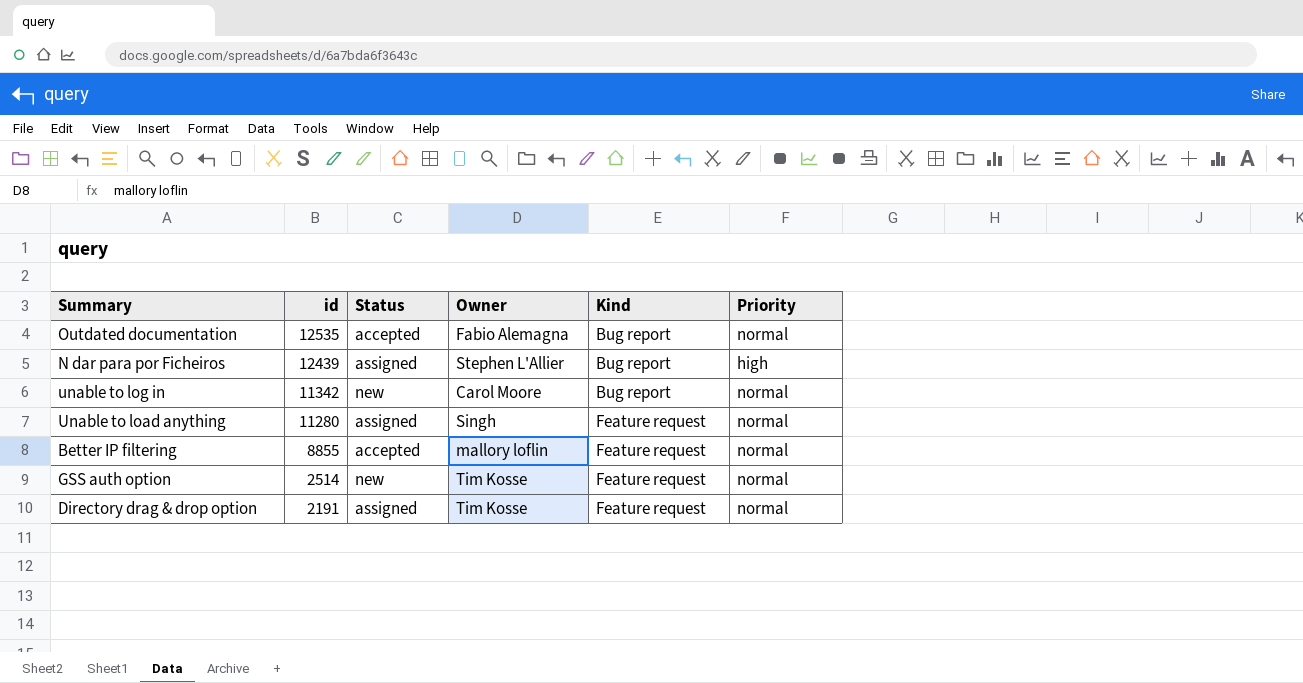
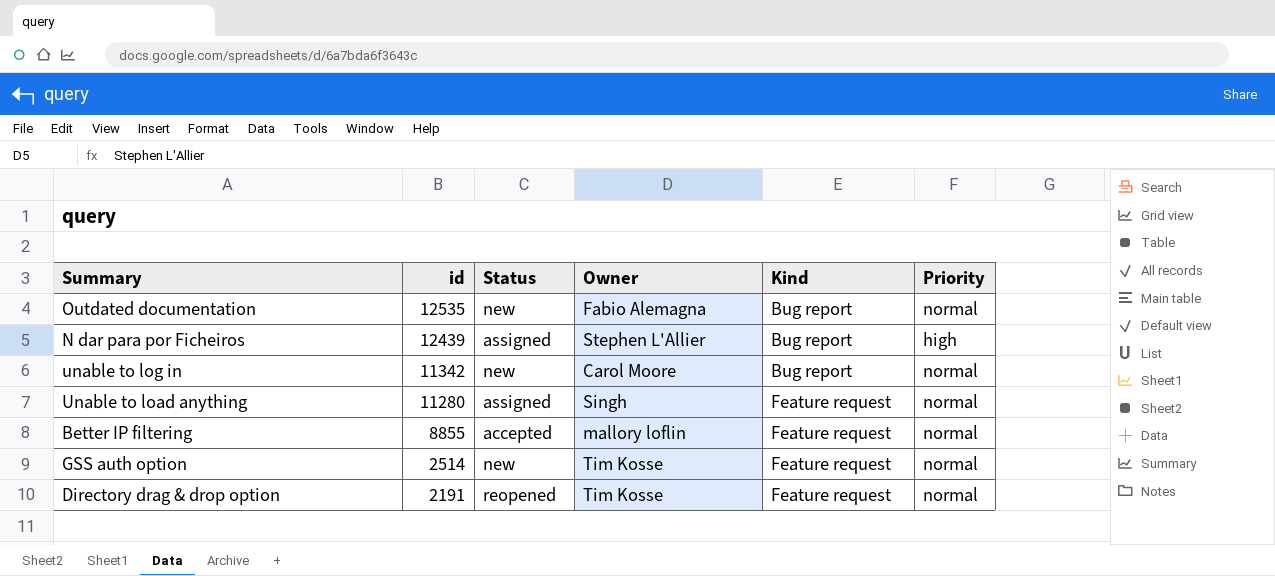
Outdated documentation | Status: accepted -> new
Directory drag & drop option | Status: assigned -> reopened

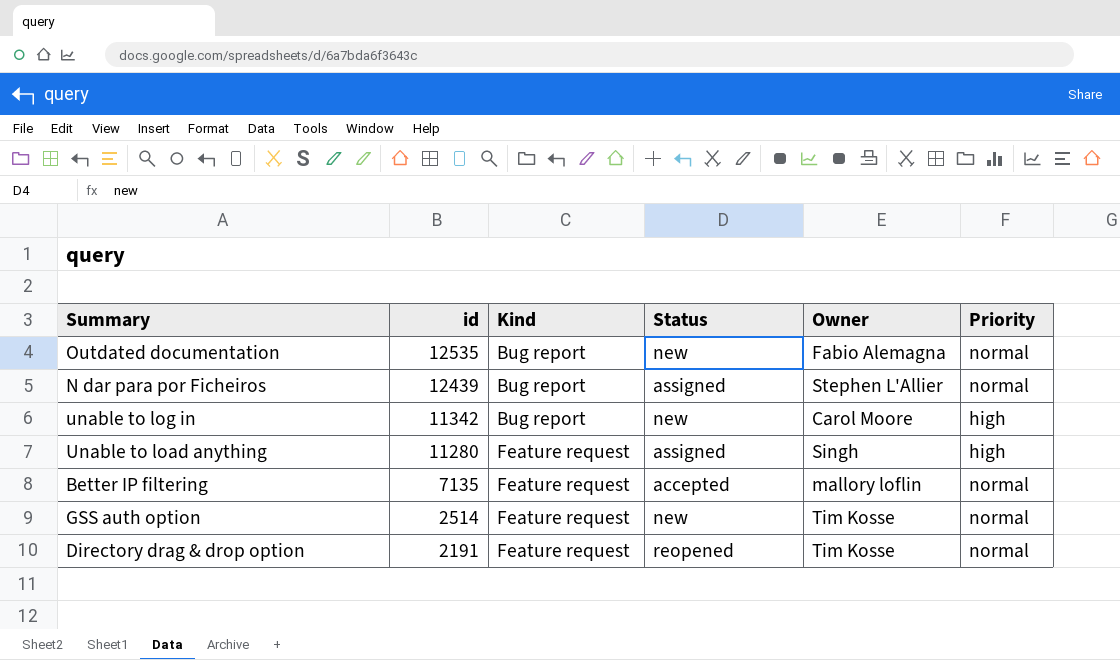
column Kind | position: 5 -> 3
N dar para por Ficheiros | Priority: high -> normal
unable to log in | Priority: normal -> high
Unable to load anything | Priority: normal -> high
Better IP filtering | id: 8855 -> 7135

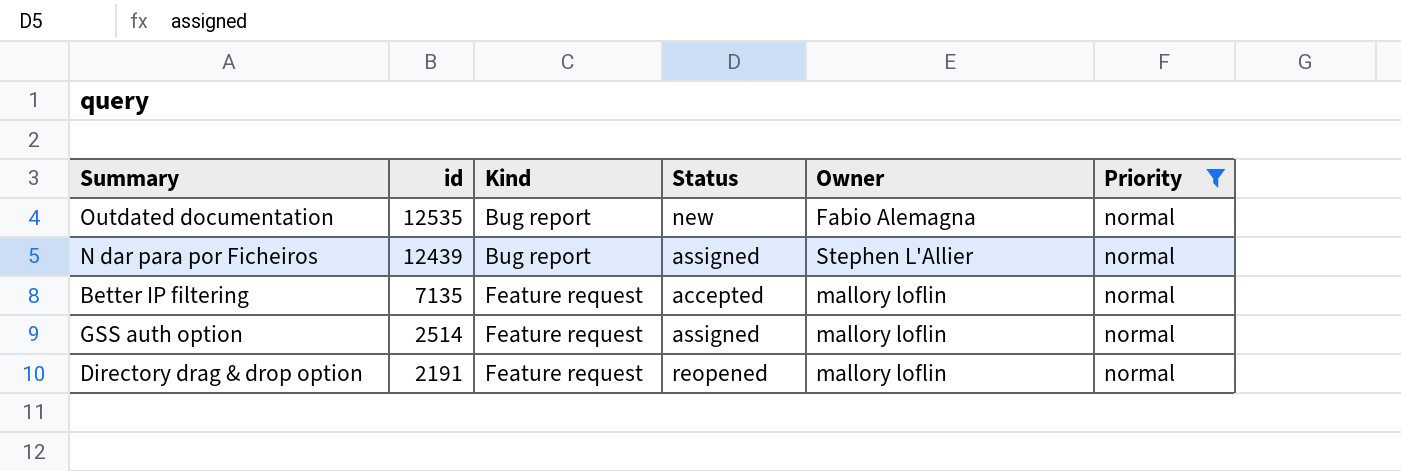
filter: none -> Priority = normal
GSS auth option | Status: new -> assigned
GSS auth option | Owner: Tim Kosse -> mallory loflin
Directory drag & drop option | Owner: Tim Kosse -> mallory loflin

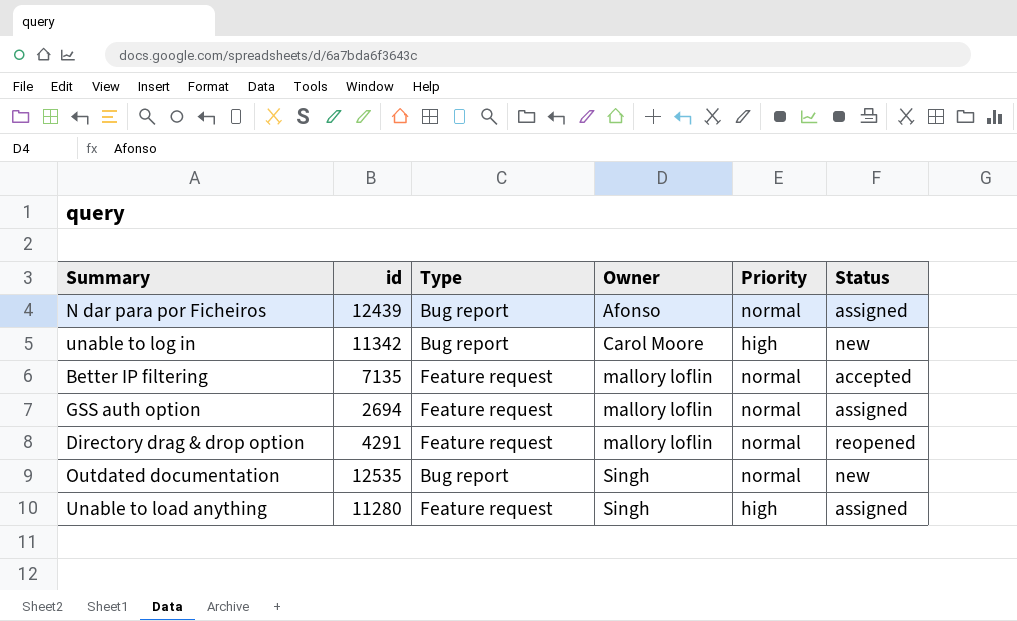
filter: Priority = normal -> none
row order: id descending -> Owner ascending
column name: Kind -> Type
column Status | position: 4 -> 6
N dar para por Ficheiros | Owner: Stephen L'Allier -> Afonso
GSS auth option | id: 2514 -> 2694
Directory drag & drop option | id: 2191 -> 4291
Outdated documentation | Owner: Fabio Alemagna -> Singh

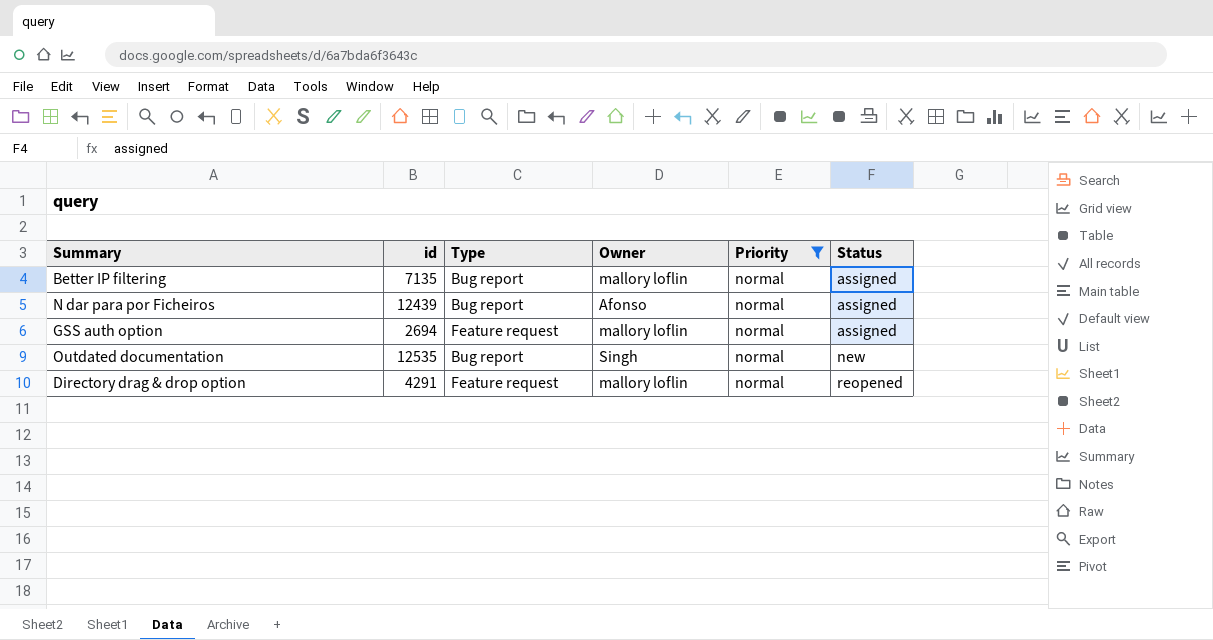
filter: none -> Priority = normal
row order: Owner ascending -> Status ascending
Better IP filtering | Type: Feature request -> Bug report
Better IP filtering | Status: accepted -> assigned

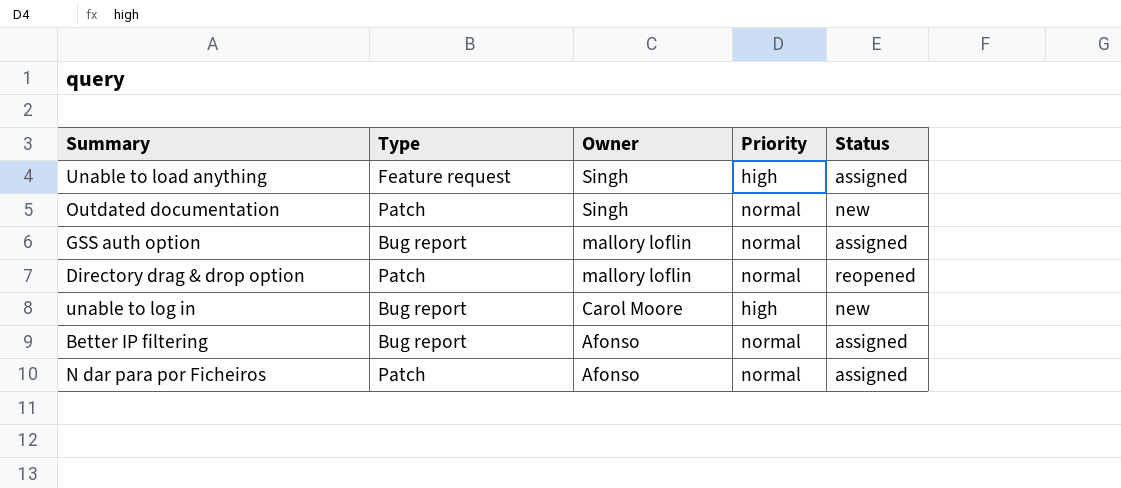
filter: Priority = normal -> none
row order: Status ascending -> Owner descending
column id | position: 2 -> none
Outdated documentation | Type: Bug report -> Patch
GSS auth option | Type: Feature request -> Bug report
Directory drag & drop option | Type: Feature request -> Patch
Better IP filtering | Owner: mallory loflin -> Afonso
N dar para por Ficheiros | Type: Bug report -> Patch

